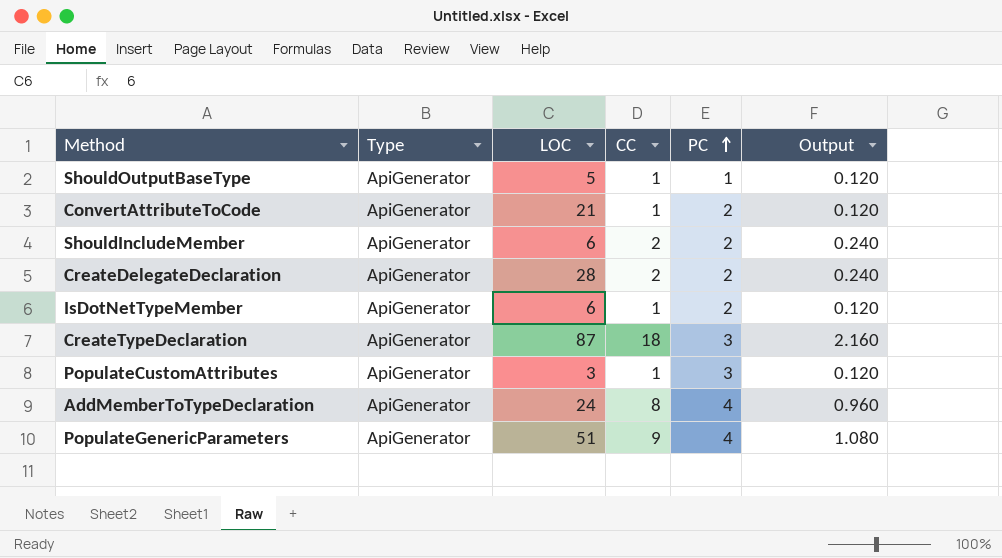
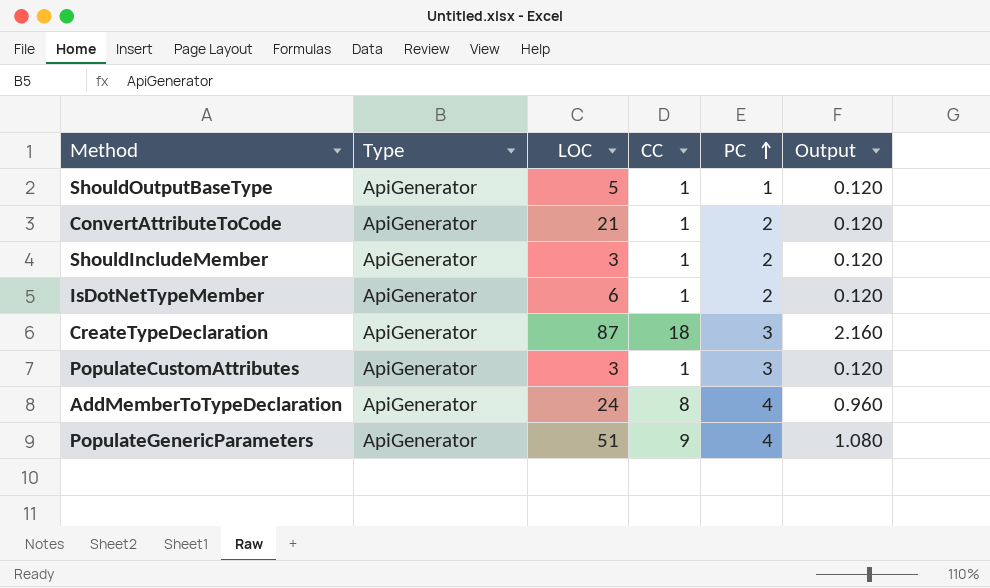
row CreateDelegateDeclaration: ApiGenerator | 28 | 2 | 2 | 0.240 -> none
ShouldIncludeMember | LOC: 6 -> 3
ShouldIncludeMember | CC: 2 -> 1
ShouldIncludeMember | Output: 0.240 -> 0.120

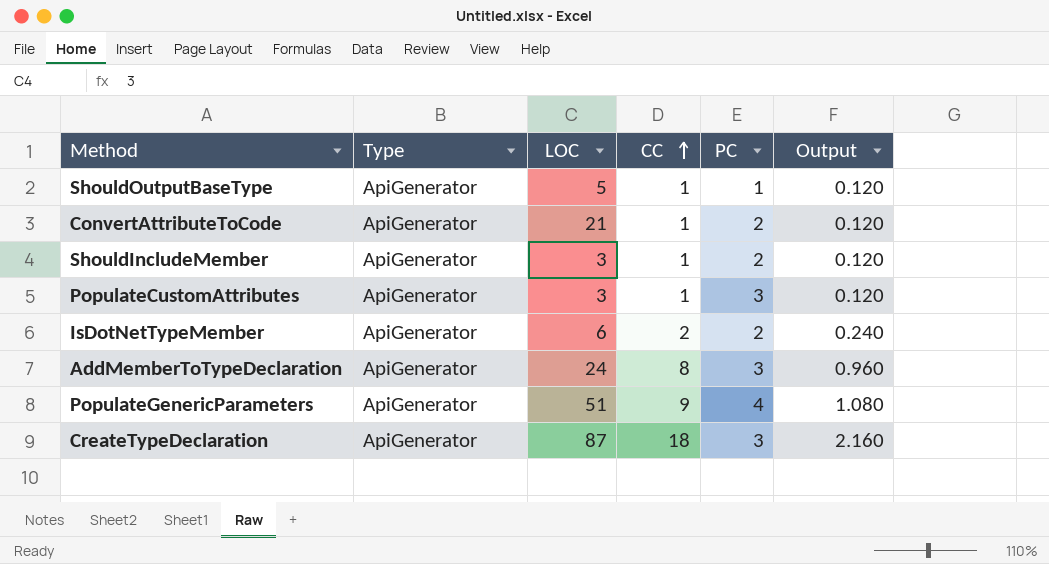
row order: PC ascending -> CC ascending
IsDotNetTypeMember | CC: 1 -> 2
IsDotNetTypeMember | Output: 0.120 -> 0.240
AddMemberToTypeDeclaration | PC: 4 -> 3

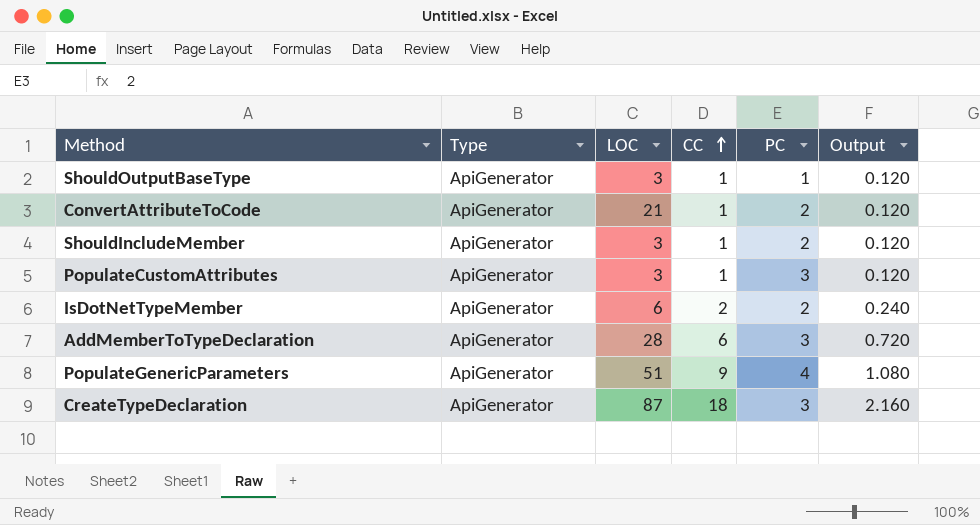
ShouldOutputBaseType | LOC: 5 -> 3
AddMemberToTypeDeclaration | LOC: 24 -> 28
AddMemberToTypeDeclaration | CC: 8 -> 6
AddMemberToTypeDeclaration | Output: 0.960 -> 0.720

